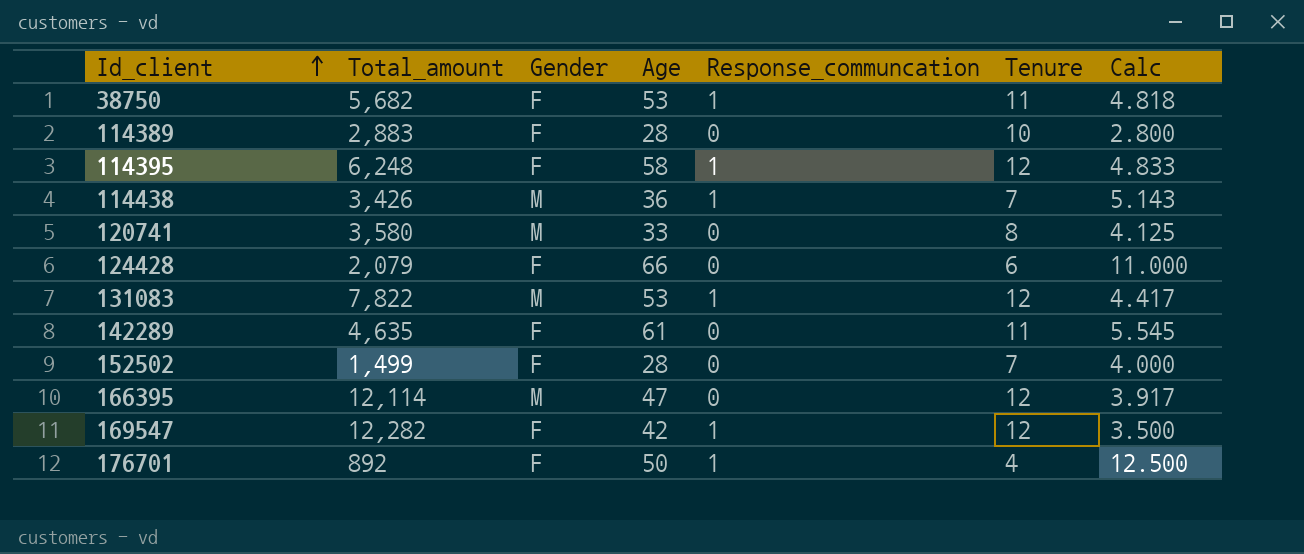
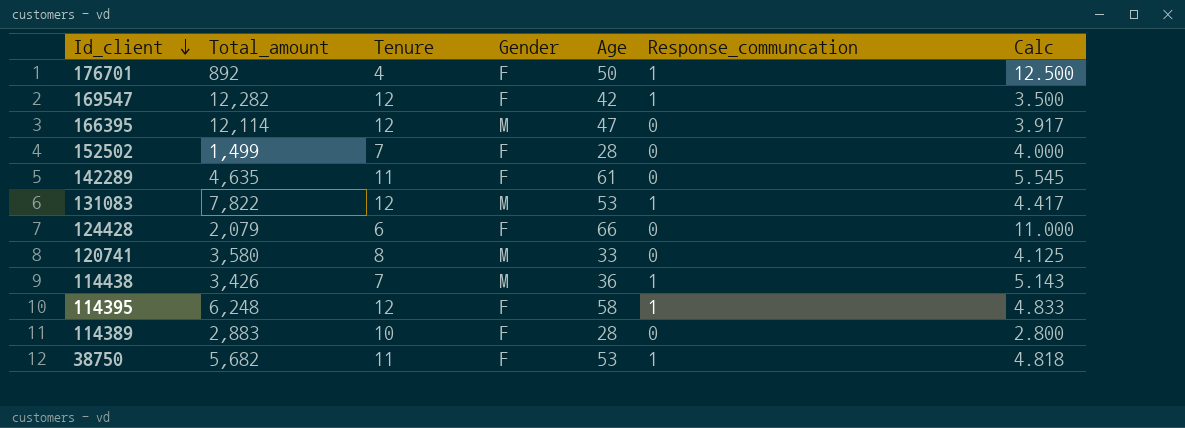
row order: Id_client ascending -> Id_client descending
column Tenure | position: 6 -> 3

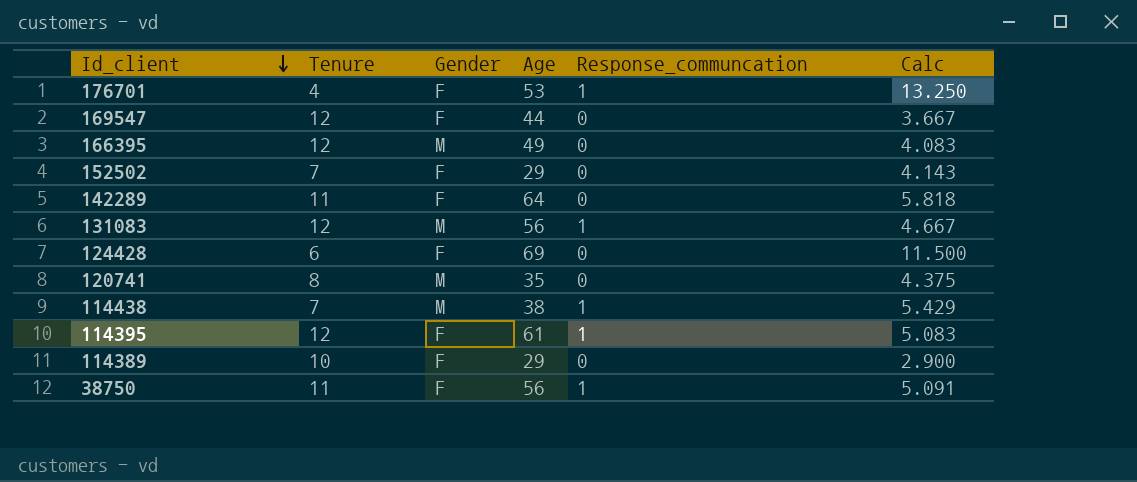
column Total_amount | position: 2 -> none
176701 | Age: 50 -> 53
176701 | Calc: 12.500 -> 13.250
169547 | Age: 42 -> 44
169547 | Response_communcation: 1 -> 0
169547 | Calc: 3.500 -> 3.667
166395 | Age: 47 -> 49
166395 | Calc: 3.917 -> 4.083
152502 | Age: 28 -> 29
152502 | Calc: 4.000 -> 4.143
142289 | Age: 61 -> 64
142289 | Calc: 5.545 -> 5.818
131083 | Age: 53 -> 56
131083 | Calc: 4.417 -> 4.667
124428 | Age: 66 -> 69
124428 | Calc: 11.000 -> 11.500
120741 | Age: 33 -> 35
120741 | Calc: 4.125 -> 4.375
114438 | Age: 36 -> 38
114438 | Calc: 5.143 -> 5.429
114395 | Age: 58 -> 61
114395 | Calc: 4.833 -> 5.083
114389 | Age: 28 -> 29
114389 | Calc: 2.800 -> 2.900
38750 | Age: 53 -> 56
38750 | Calc: 4.818 -> 5.091

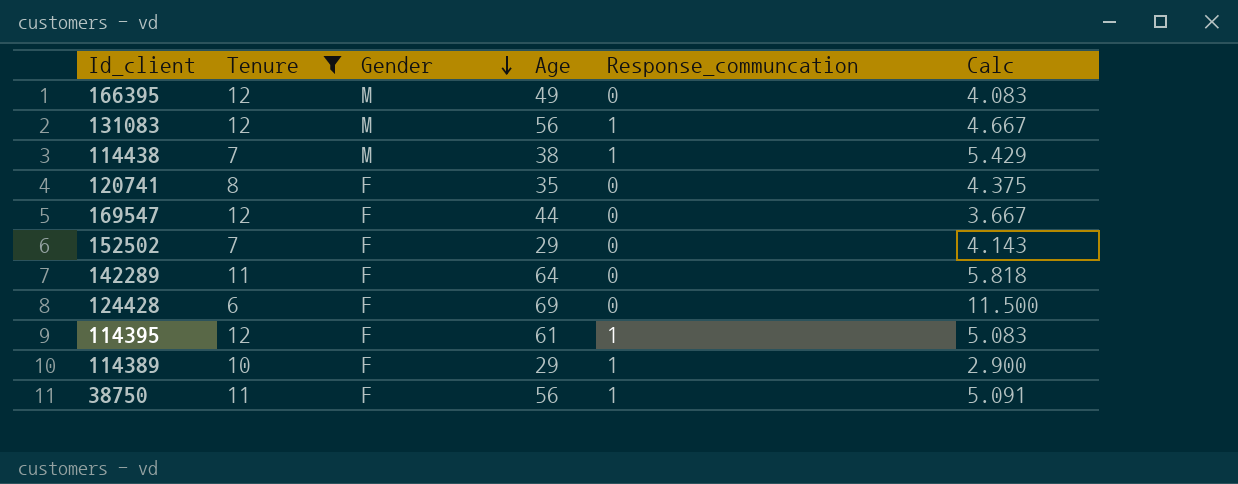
filter: none -> Tenure != 4
row order: Id_client descending -> Gender descending
120741 | Gender: M -> F
114389 | Response_communcation: 0 -> 1

